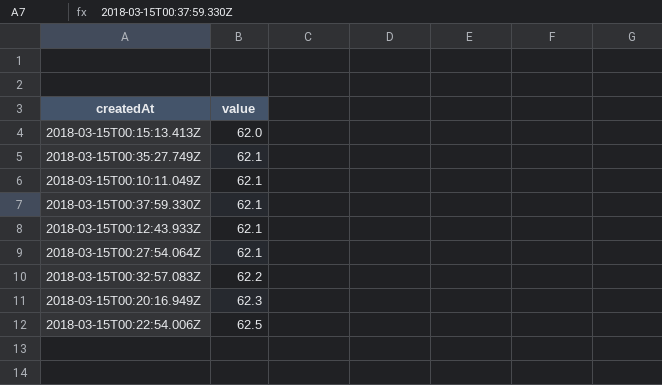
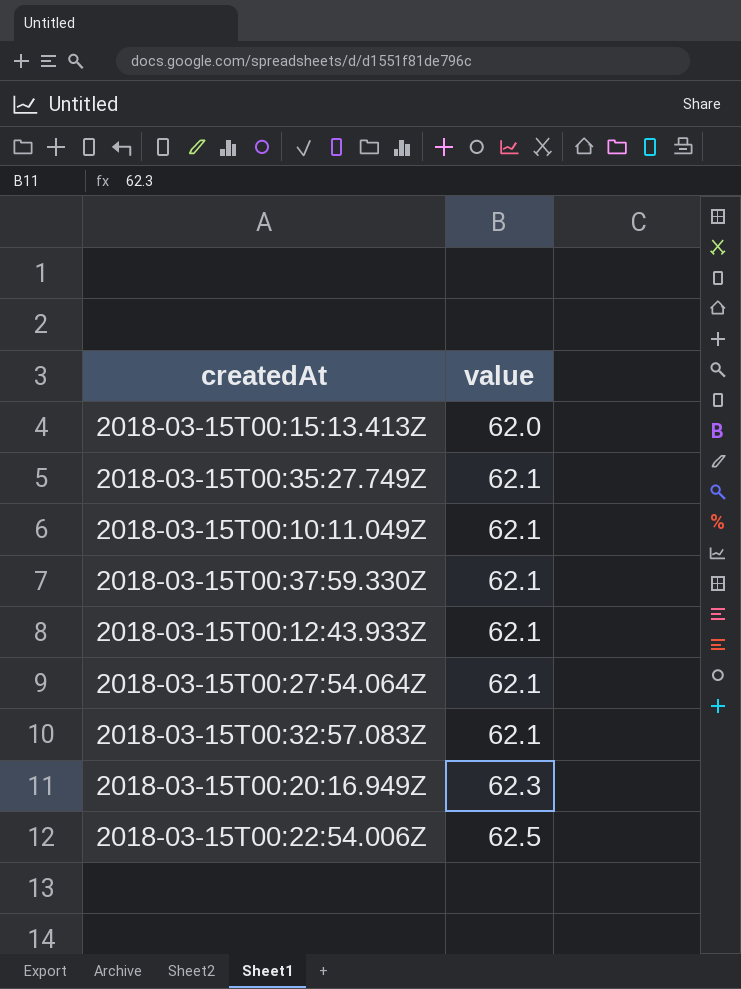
2018-03-15T00:32:57.083Z | value: 62.2 -> 62.1

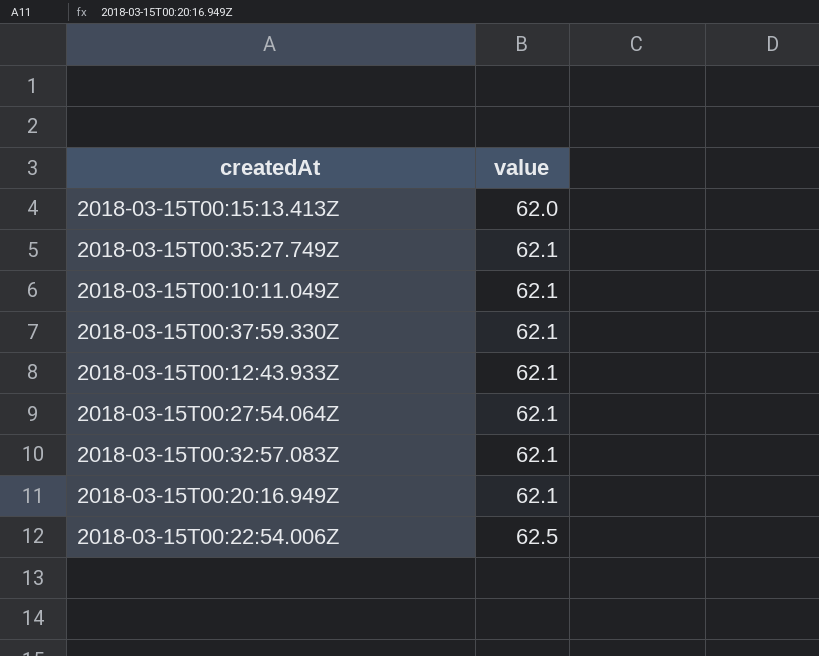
2018-03-15T00:20:16.949Z | value: 62.3 -> 62.1

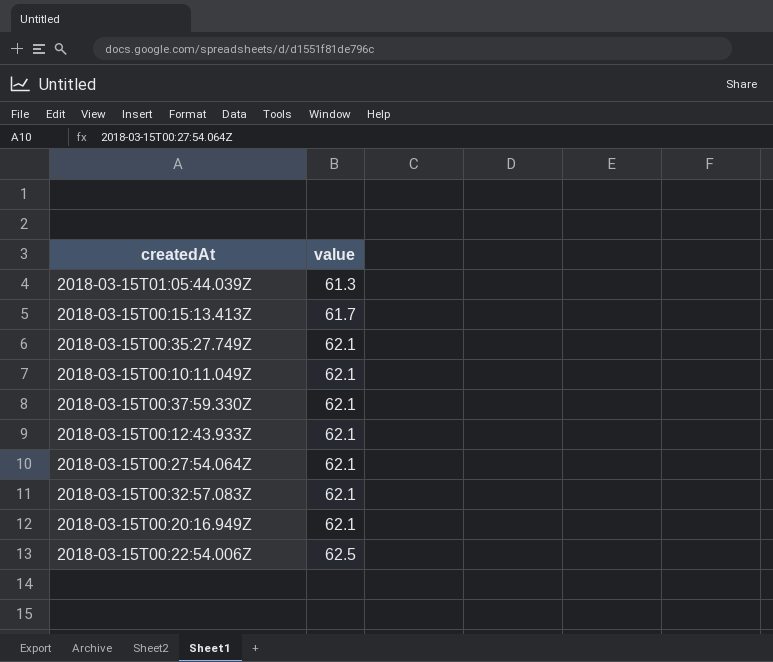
row 2018-03-15T01:05:44.039Z: none -> 61.3
2018-03-15T00:15:13.413Z | value: 62.0 -> 61.7

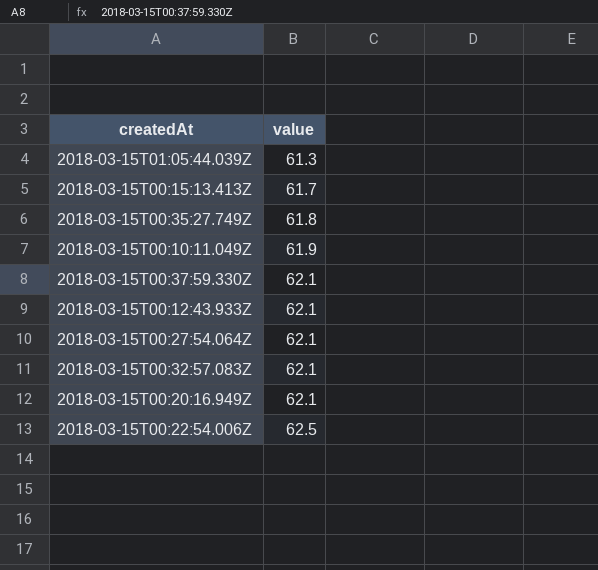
2018-03-15T00:35:27.749Z | value: 62.1 -> 61.8
2018-03-15T00:10:11.049Z | value: 62.1 -> 61.9

